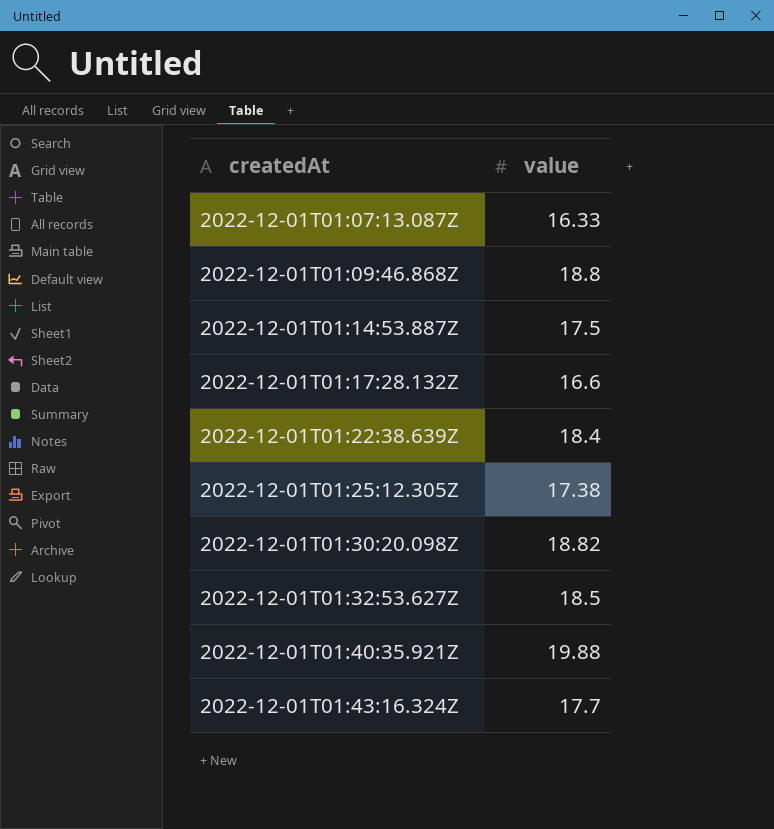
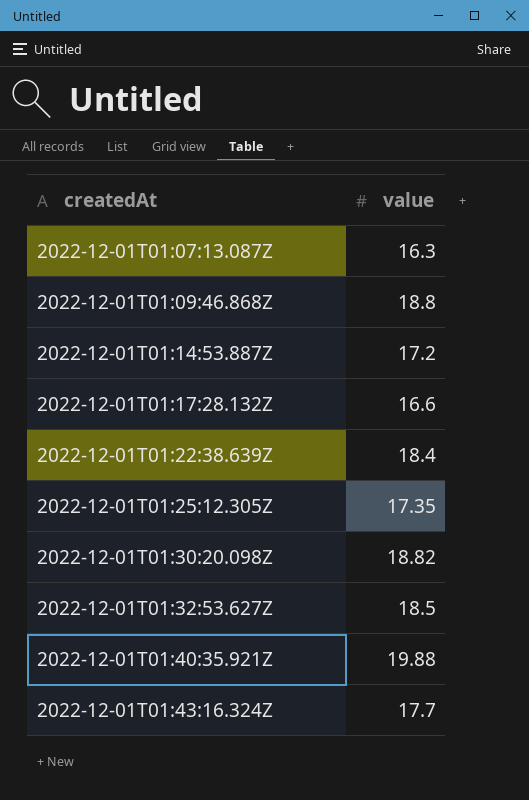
2022-12-01T01:07:13.087Z | value: 16.33 -> 16.3
2022-12-01T01:14:53.887Z | value: 17.5 -> 17.2
2022-12-01T01:25:12.305Z | value: 17.38 -> 17.35

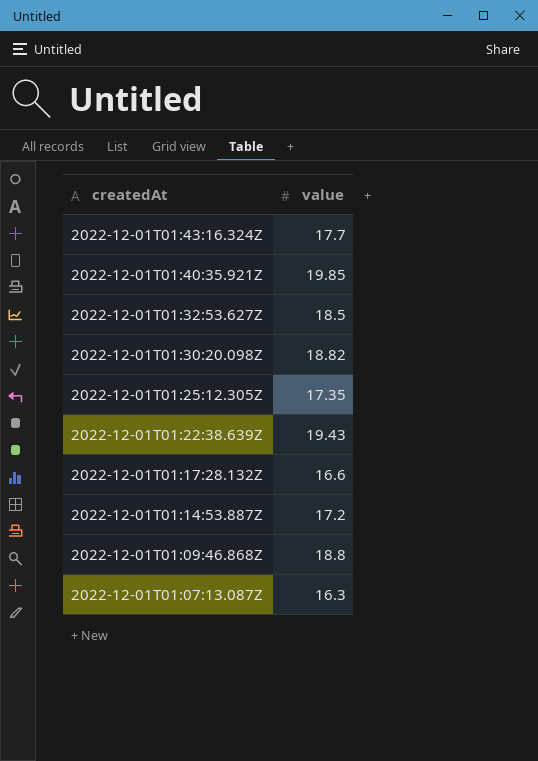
row order: createdAt ascending -> createdAt descending
2022-12-01T01:40:35.921Z | value: 19.88 -> 19.85
2022-12-01T01:22:38.639Z | value: 18.4 -> 19.43

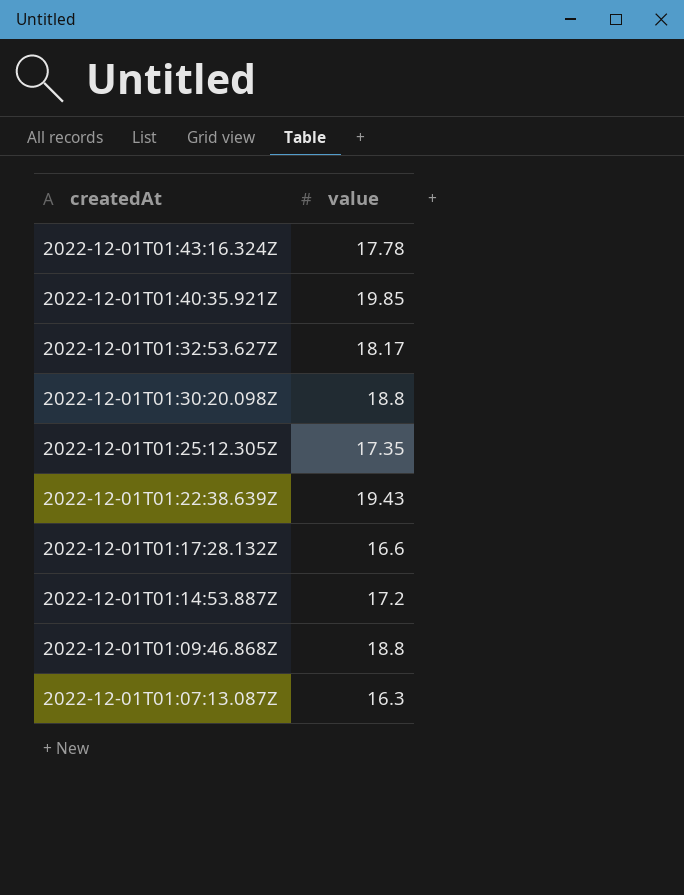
2022-12-01T01:43:16.324Z | value: 17.7 -> 17.78
2022-12-01T01:32:53.627Z | value: 18.5 -> 18.17
2022-12-01T01:30:20.098Z | value: 18.82 -> 18.8

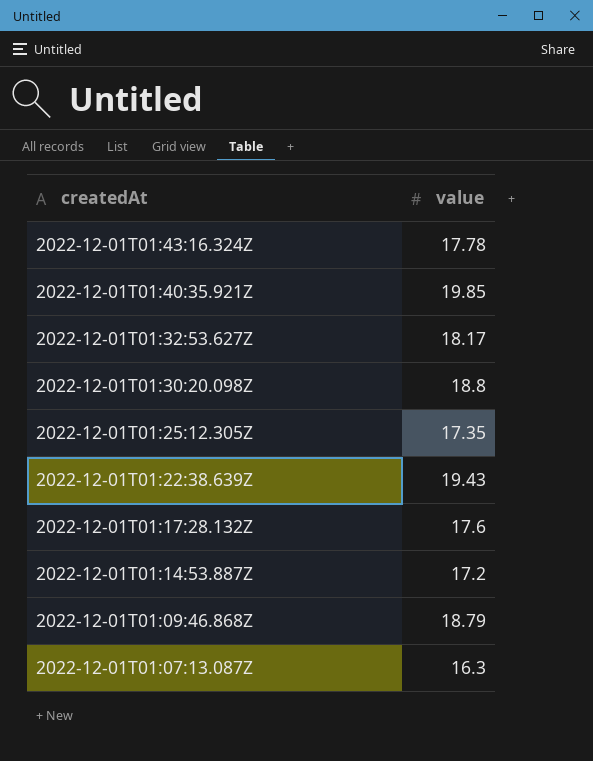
2022-12-01T01:17:28.132Z | value: 16.6 -> 17.6
2022-12-01T01:09:46.868Z | value: 18.8 -> 18.79

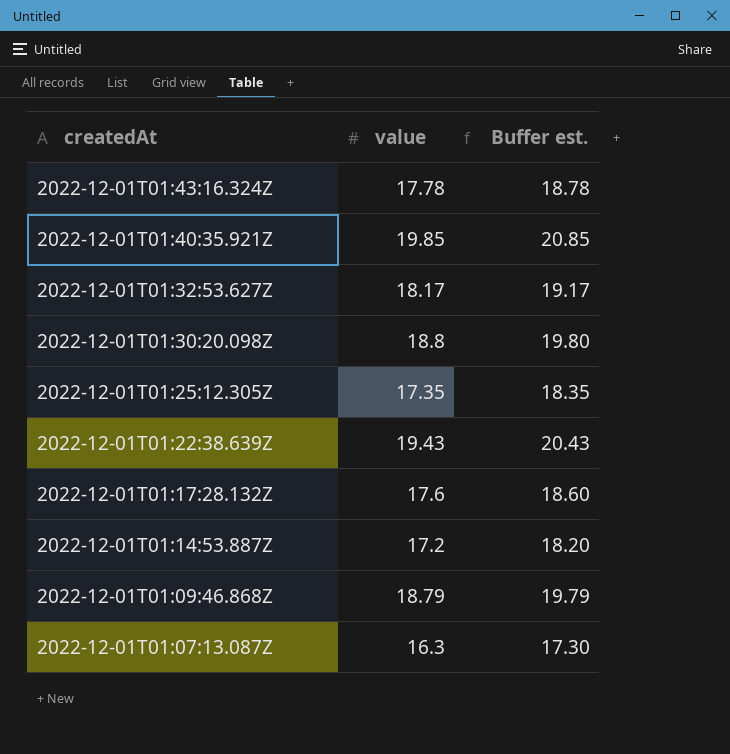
column Buffer est. | formula: none -> [value] + 1

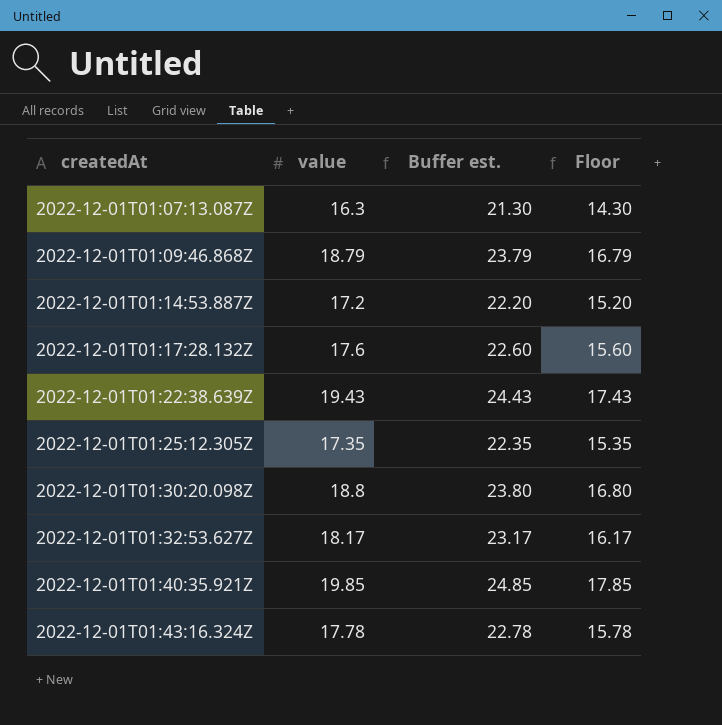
row order: createdAt descending -> createdAt ascending
column Buffer est. | formula: [value] + 1 -> [value] + 5
column Floor | formula: none -> [value] - 2

